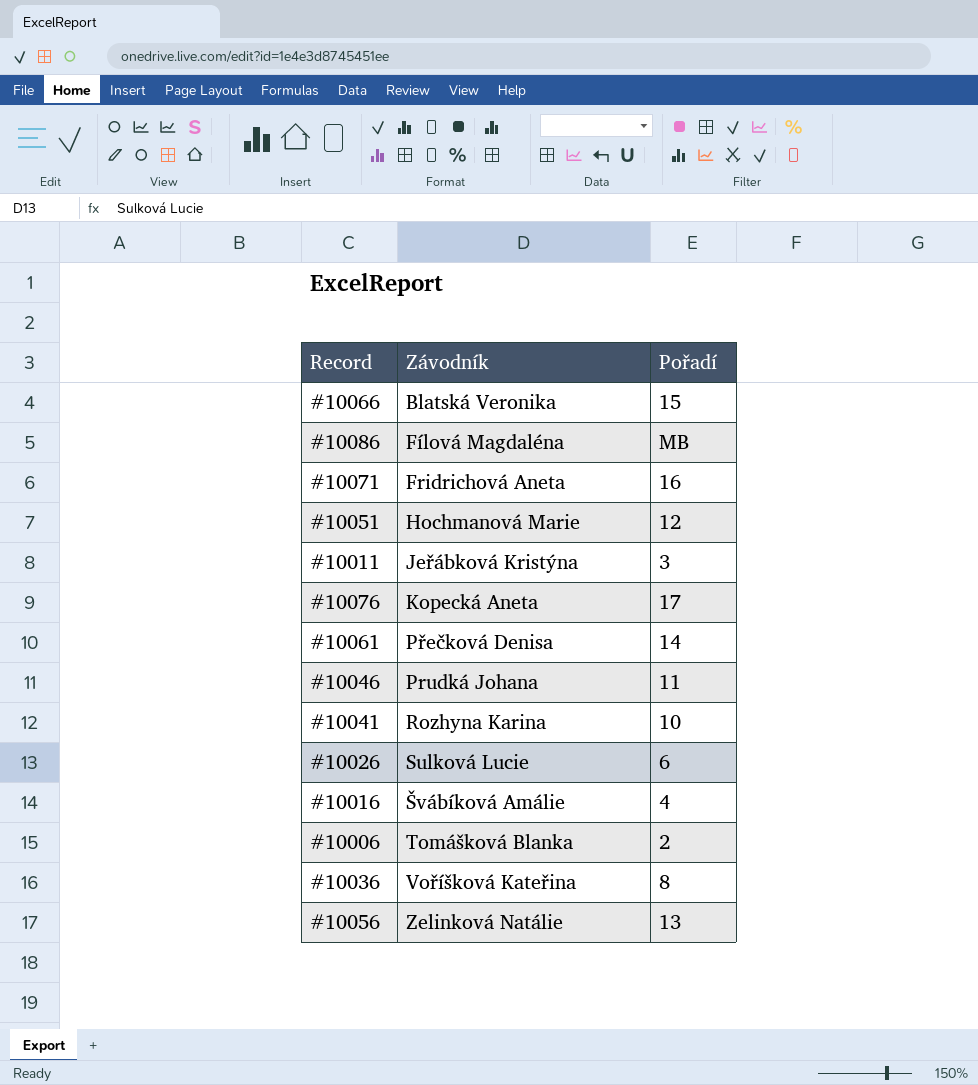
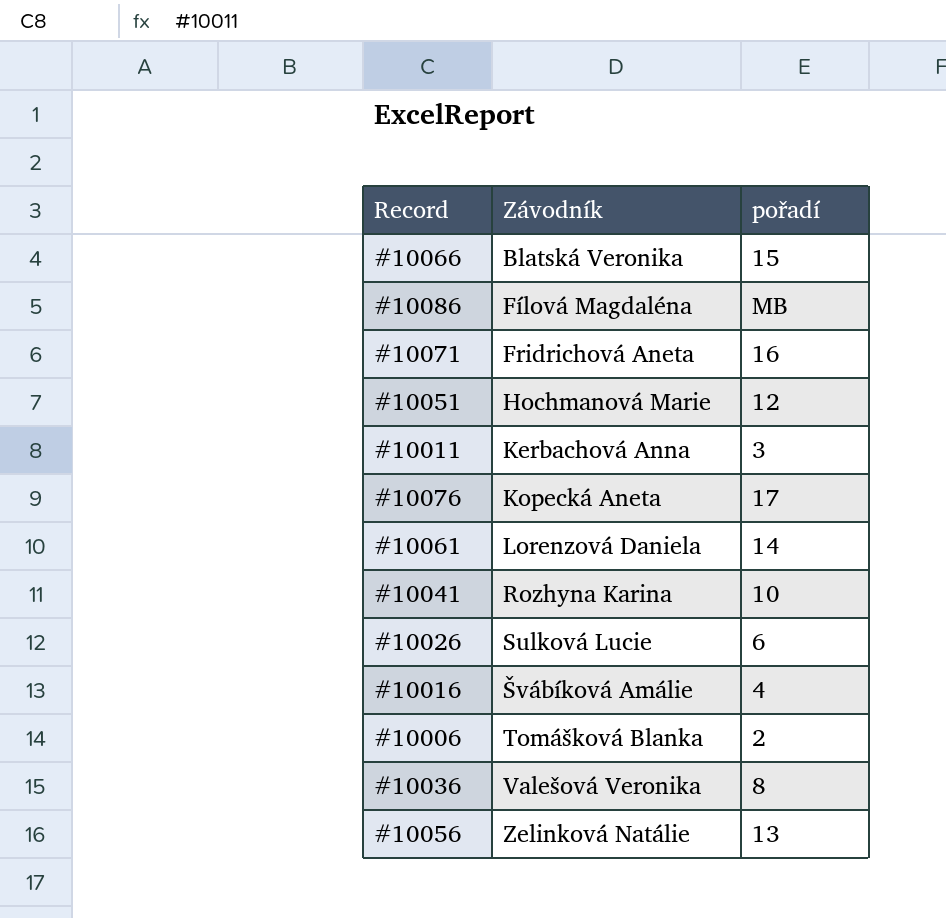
column name: Pořadí -> pořadí
row #10046: Prudká Johana | 11 -> none
#10011 | Závodník: Jeřábková Kristýna -> Kerbachová Anna
#10061 | Závodník: Přečková Denisa -> Lorenzová Daniela
#10036 | Závodník: Voříšková Kateřina -> Valešová Veronika

